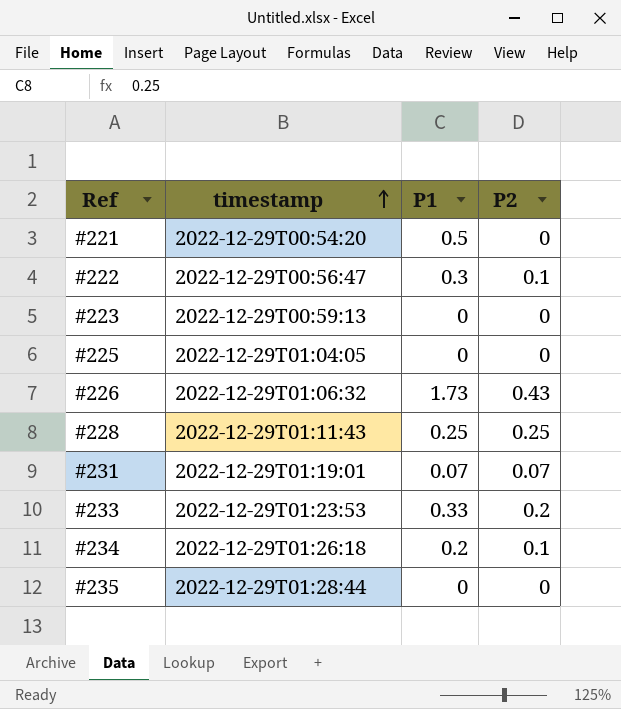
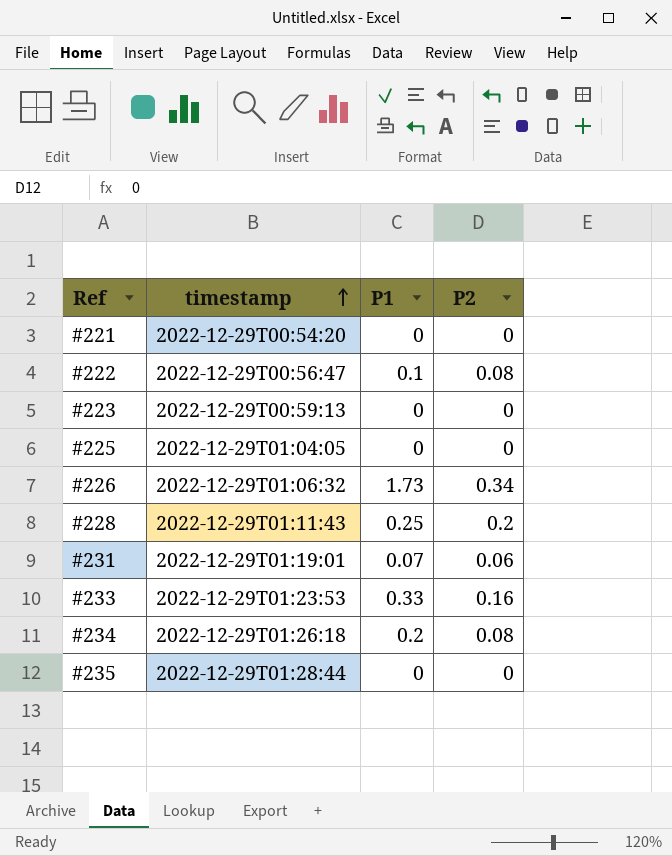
#221 | P1: 0.5 -> 0
#222 | P1: 0.3 -> 0.1
#222 | P2: 0.1 -> 0.08
#226 | P2: 0.43 -> 0.34
#228 | P2: 0.25 -> 0.2
#231 | P2: 0.07 -> 0.06
#233 | P2: 0.2 -> 0.16
#234 | P2: 0.1 -> 0.08

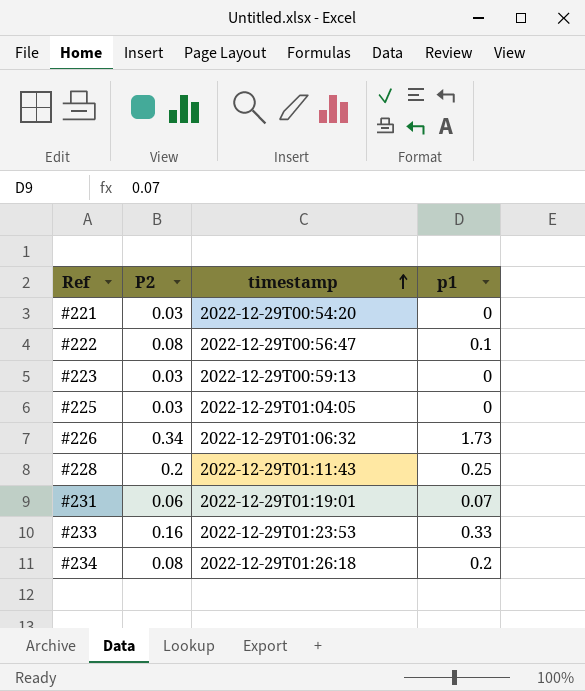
column P2 | position: 4 -> 2
column name: P1 -> p1
row #235: 2022-12-29T01:28:44 | 0 | 0 -> none
#221 | P2: 0 -> 0.03
#223 | P2: 0 -> 0.03
#225 | P2: 0 -> 0.03

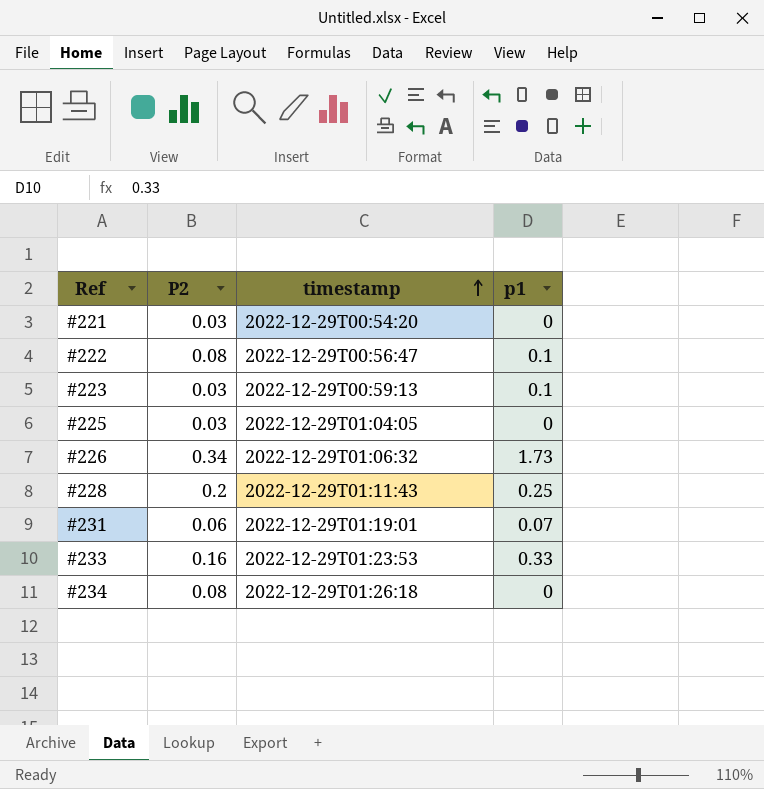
#223 | p1: 0 -> 0.1
#234 | p1: 0.2 -> 0

